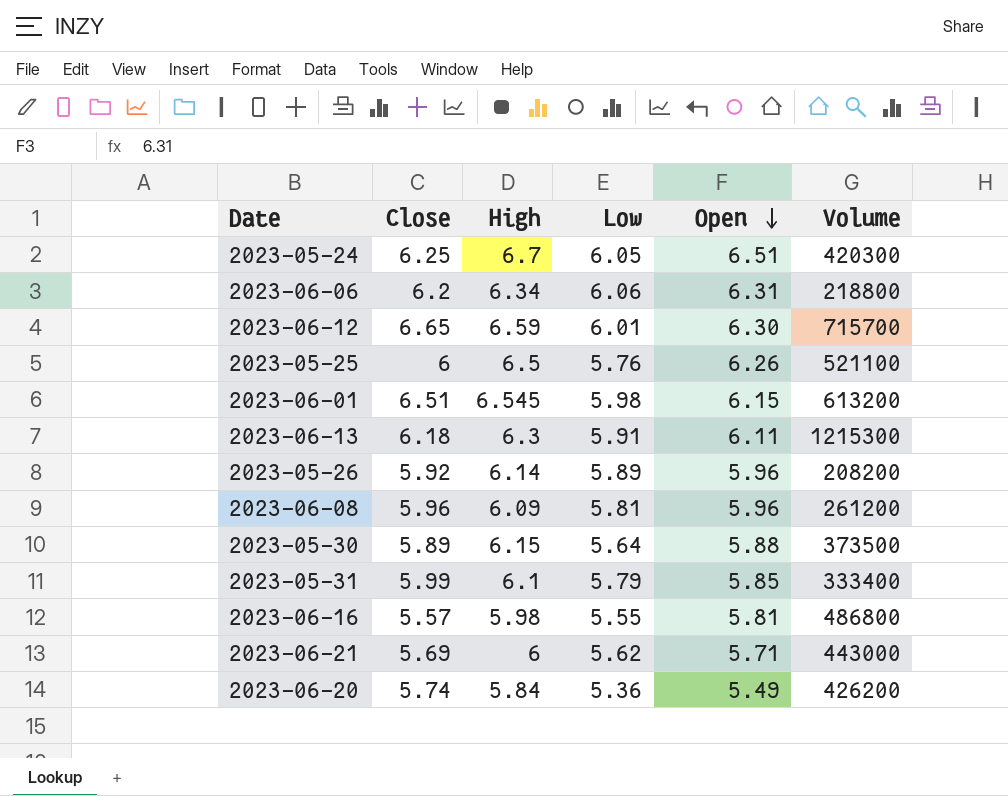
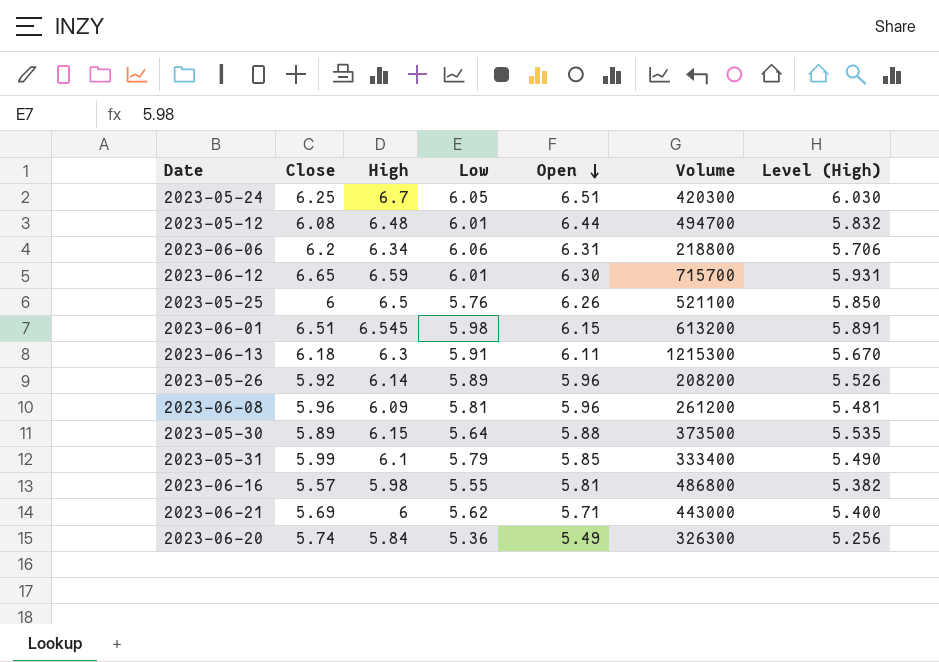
column Level (High) | formula: none -> [High] * 0.9
row 2023-05-12: none -> 6.08 | 6.48 | 6.01 | 6.44 | 494700 | 5.832
2023-06-20 | Volume: 426200 -> 326300

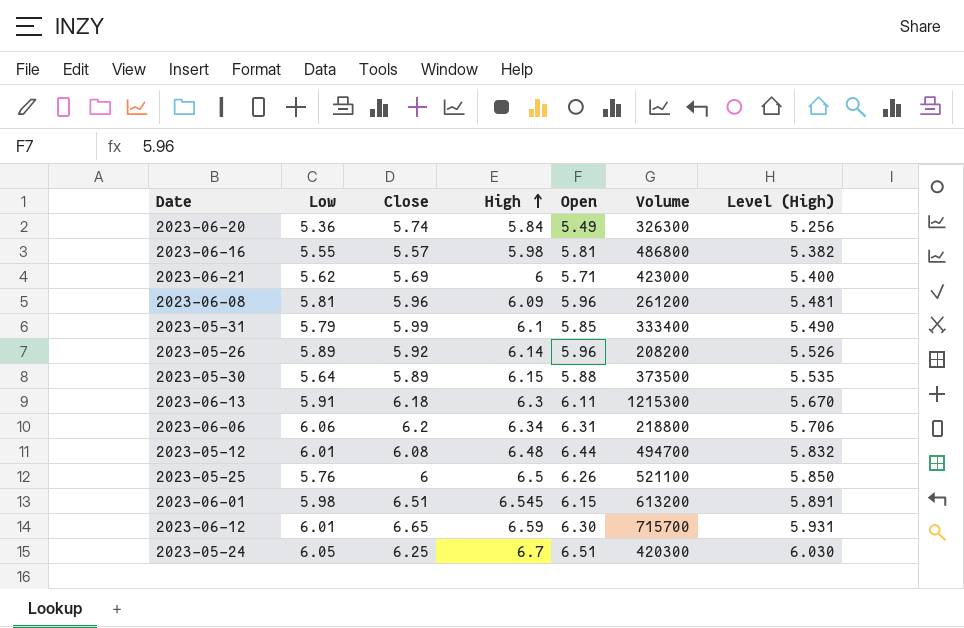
row order: Open descending -> High ascending
column Low | position: 4 -> 2
2023-06-21 | Volume: 443000 -> 423000

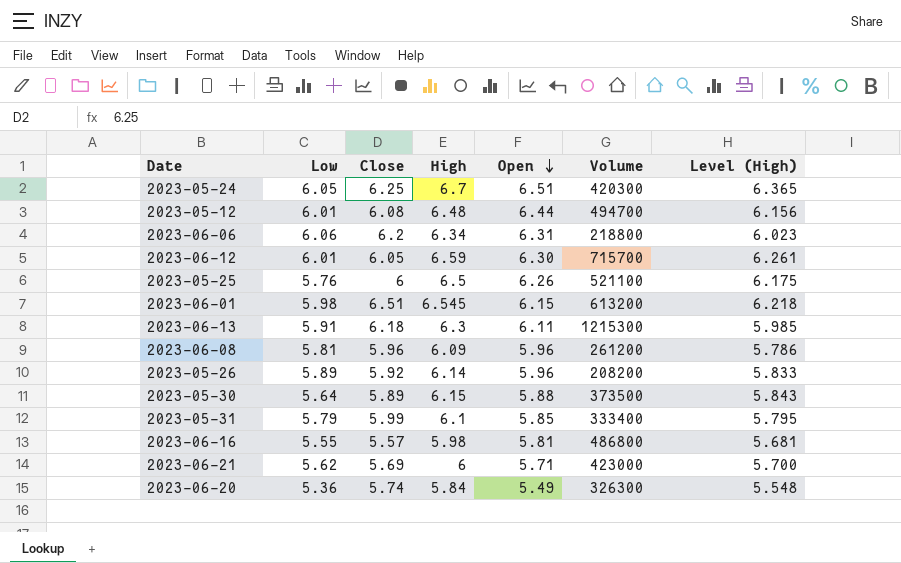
row order: High ascending -> Open descending
column Level (High) | formula: [High] * 0.9 -> [High] * 0.95
2023-06-12 | Close: 6.65 -> 6.05

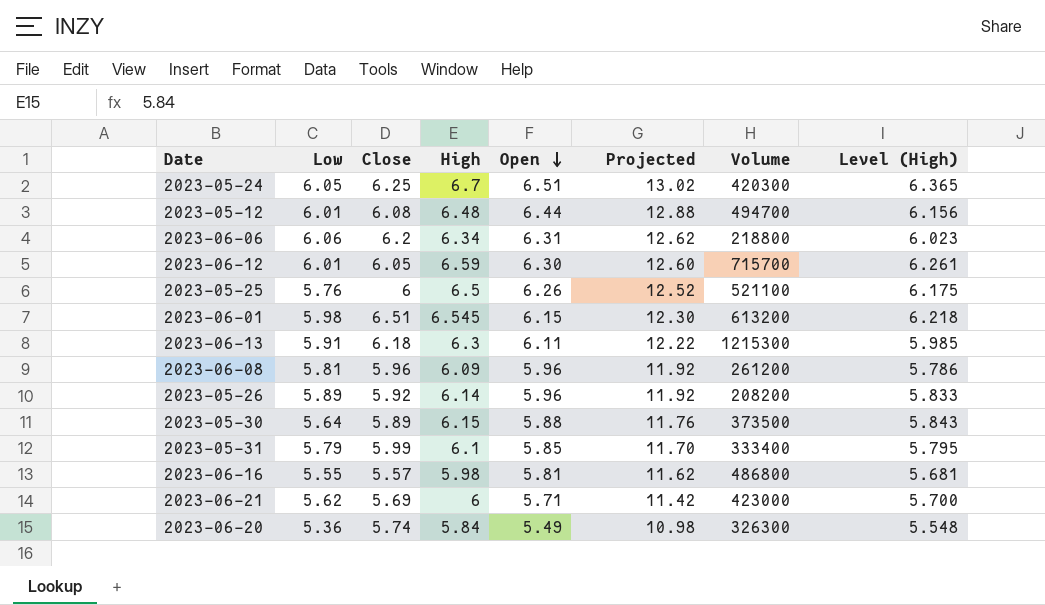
column Projected | formula: none -> [Open] * 2

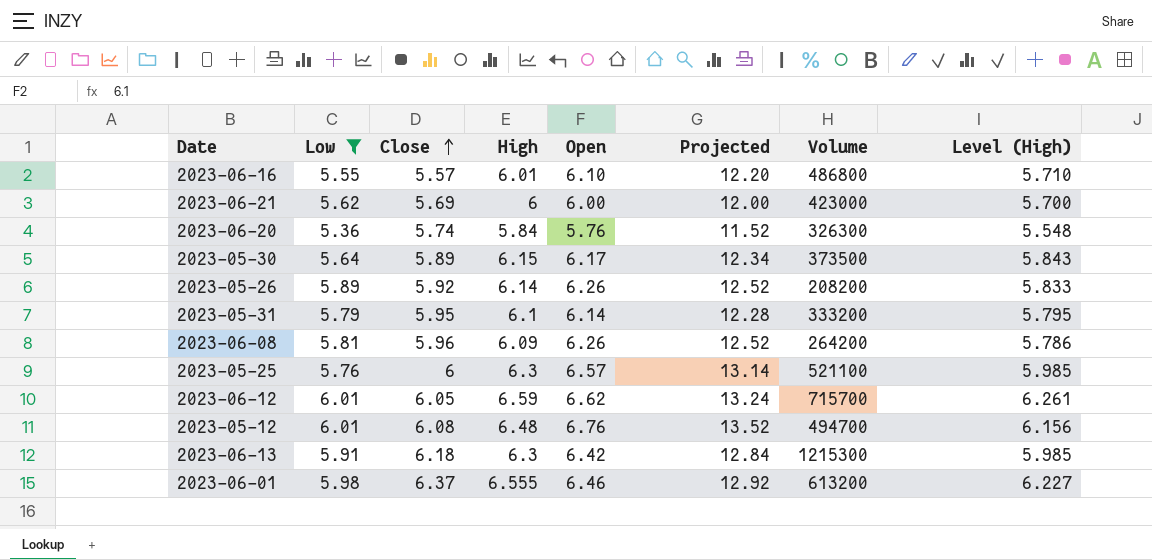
filter: none -> Low <= 6.01
row order: Open descending -> Close ascending
2023-06-16 | High: 5.98 -> 6.01
2023-06-16 | Open: 5.81 -> 6.10
2023-06-16 | Projected: 11.62 -> 12.20
2023-06-16 | Level (High): 5.681 -> 5.710
2023-06-21 | Open: 5.71 -> 6.00
2023-06-21 | Projected: 11.42 -> 12.00
2023-06-20 | Open: 5.49 -> 5.76
2023-06-20 | Projected: 10.98 -> 11.52
2023-05-30 | Open: 5.88 -> 6.17
2023-05-30 | Projected: 11.76 -> 12.34
2023-05-26 | Open: 5.96 -> 6.26
2023-05-26 | Projected: 11.92 -> 12.52
2023-05-31 | Close: 5.99 -> 5.95
2023-05-31 | Open: 5.85 -> 6.14
2023-05-31 | Projected: 11.70 -> 12.28
2023-05-31 | Volume: 333400 -> 333200
2023-06-08 | Open: 5.96 -> 6.26
2023-06-08 | Projected: 11.92 -> 12.52
2023-06-08 | Volume: 261200 -> 264200
2023-05-25 | High: 6.5 -> 6.3
2023-05-25 | Open: 6.26 -> 6.57
2023-05-25 | Projected: 12.52 -> 13.14
2023-05-25 | Level (High): 6.175 -> 5.985
2023-06-12 | Open: 6.30 -> 6.62
2023-06-12 | Projected: 12.60 -> 13.24
2023-05-12 | Open: 6.44 -> 6.76
2023-05-12 | Projected: 12.88 -> 13.52
2023-06-13 | Open: 6.11 -> 6.42
2023-06-13 | Projected: 12.22 -> 12.84
2023-06-01 | Close: 6.51 -> 6.37
2023-06-01 | High: 6.545 -> 6.555
2023-06-01 | Open: 6.15 -> 6.46
2023-06-01 | Projected: 12.30 -> 12.92
2023-06-01 | Level (High): 6.218 -> 6.227

